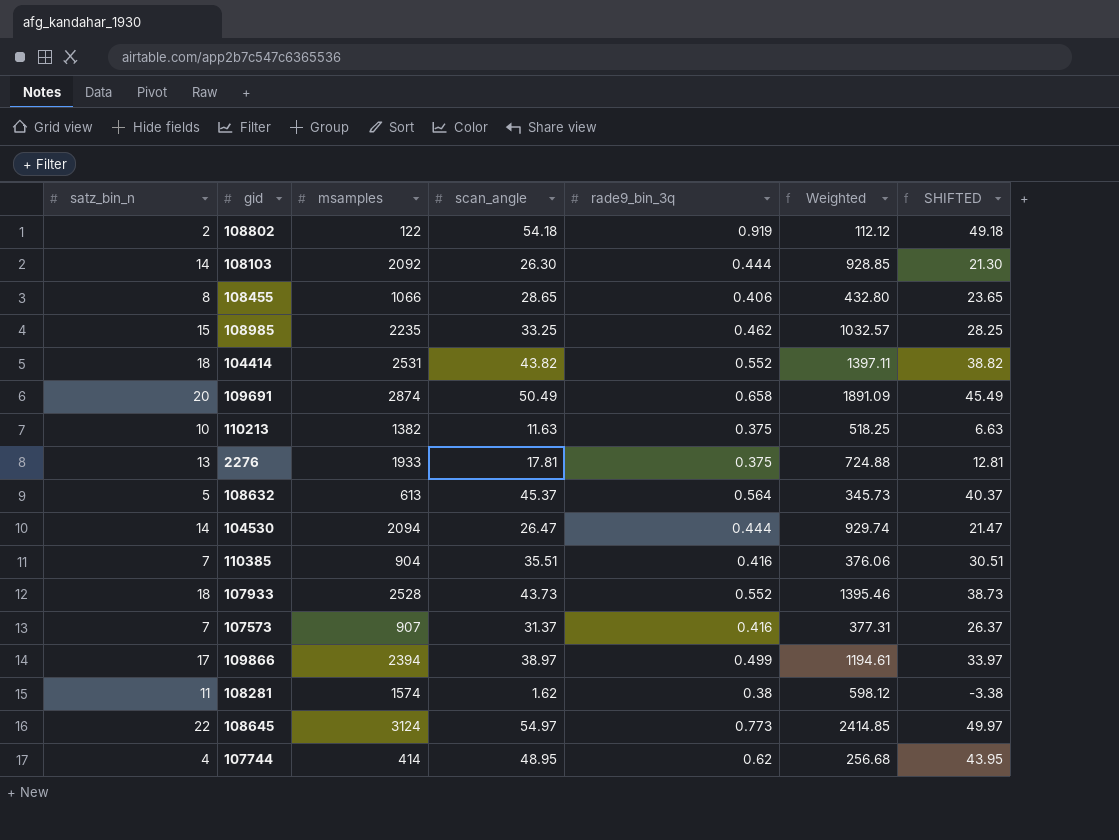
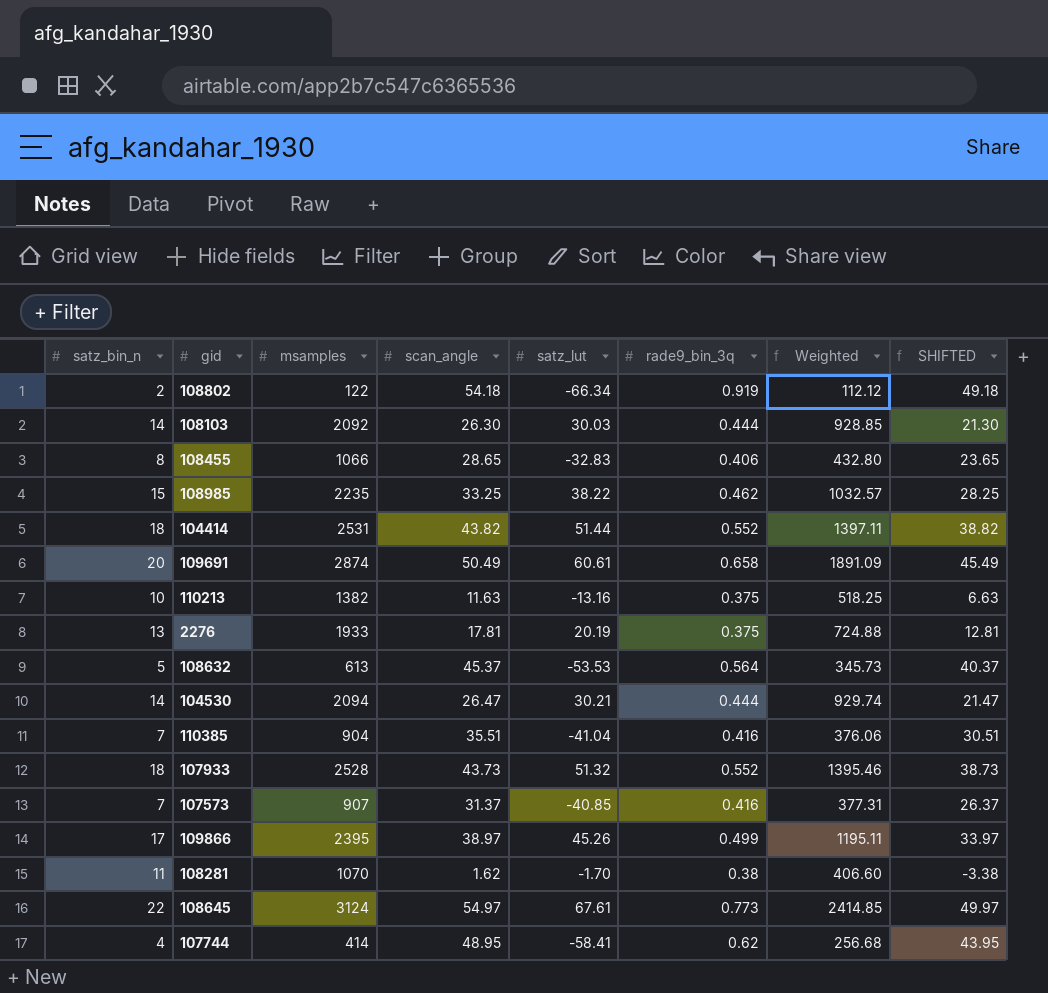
column satz_lut | position: none -> 5
109866 | msamples: 2394 -> 2395
109866 | Weighted: 1194.61 -> 1195.11
108281 | msamples: 1574 -> 1070
108281 | Weighted: 598.12 -> 406.60

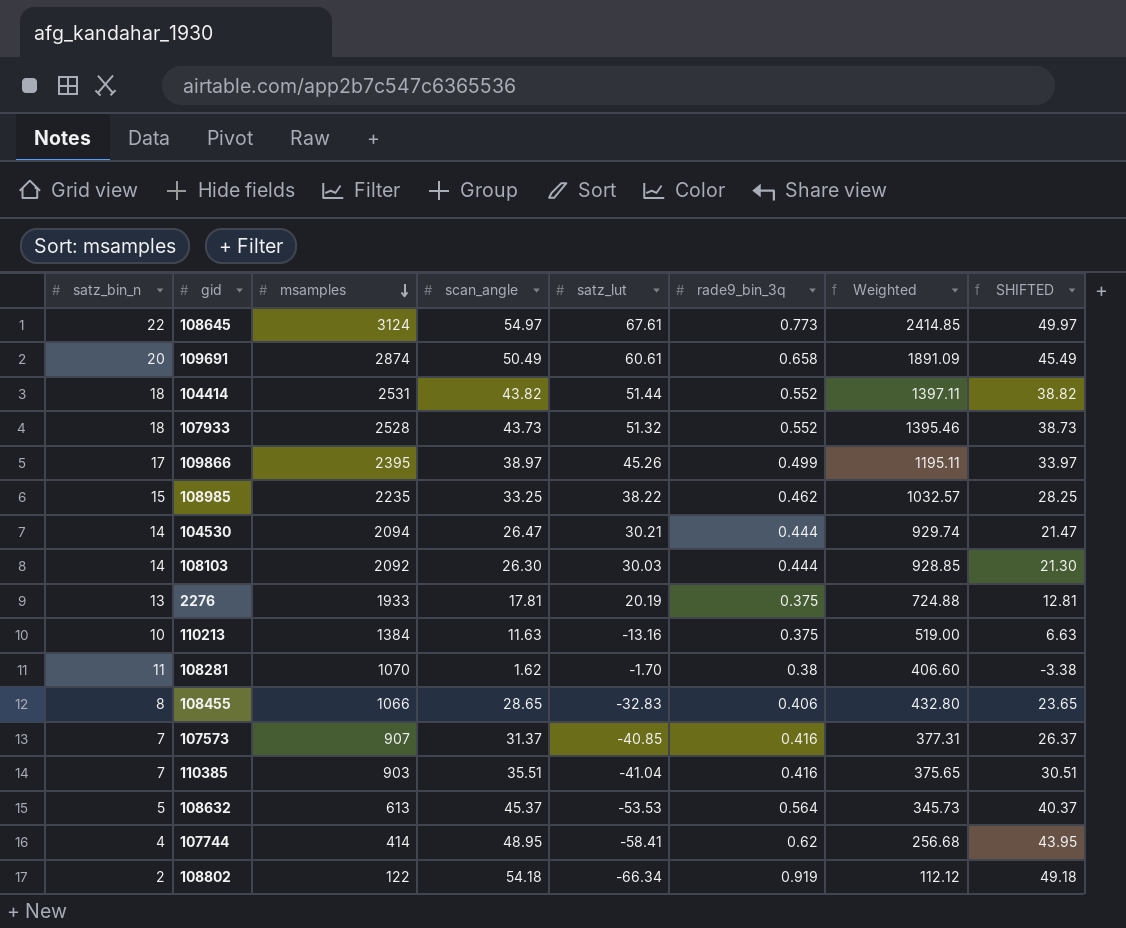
row order: none -> msamples descending
110213 | msamples: 1382 -> 1384
110213 | Weighted: 518.25 -> 519.00
110385 | msamples: 904 -> 903
110385 | Weighted: 376.06 -> 375.65

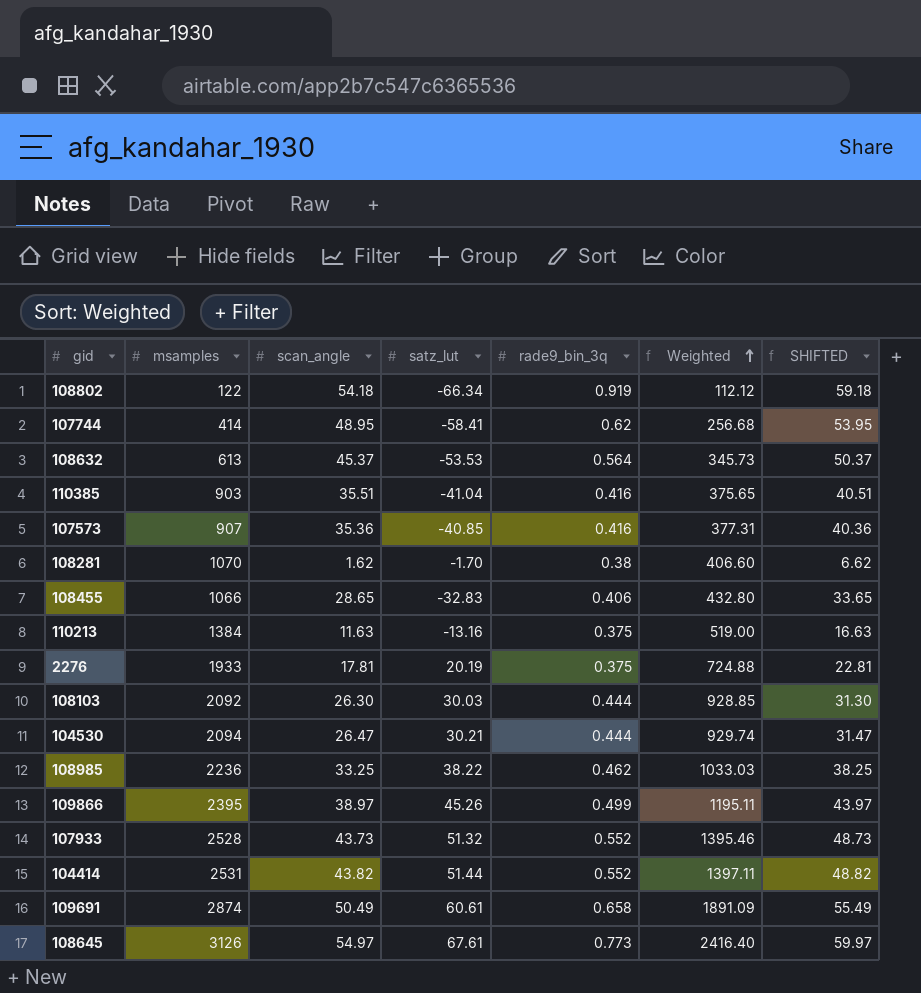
row order: msamples descending -> Weighted ascending
column satz_bin_n | position: 1 -> none
column SHIFTED | formula: [scan_angle] - 5 -> [scan_angle] + 5
107573 | scan_angle: 31.37 -> 35.36
108985 | msamples: 2235 -> 2236
108985 | Weighted: 1032.57 -> 1033.03
108645 | msamples: 3124 -> 3126
108645 | Weighted: 2414.85 -> 2416.40

